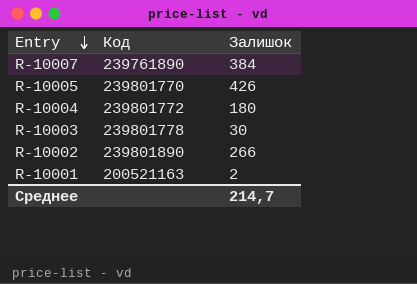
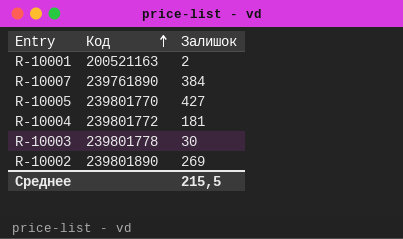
row order: Entry descending -> Код ascending
R-10005 | Залишок: 426 -> 427
R-10004 | Залишок: 180 -> 181
R-10002 | Залишок: 266 -> 269
Среднее | Залишок: 214,7 -> 215,5

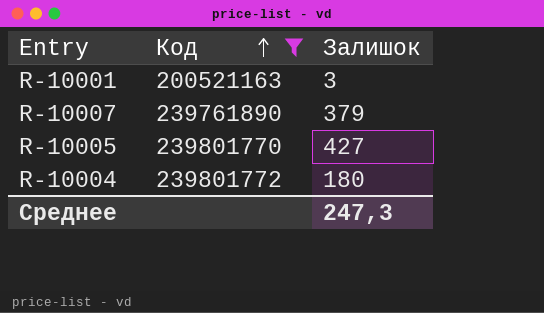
filter: none -> Код <= 239801772
R-10001 | Залишок: 2 -> 3
R-10007 | Залишок: 384 -> 379
R-10004 | Залишок: 181 -> 180
Среднее | Залишок: 215,5 -> 247,3

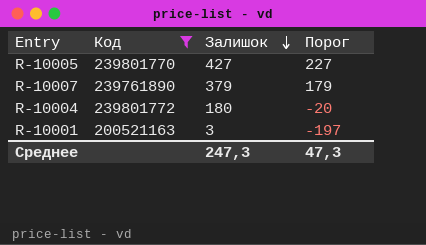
row order: Код ascending -> Залишок descending
column Порог | formula: none -> [Залишок] - 200

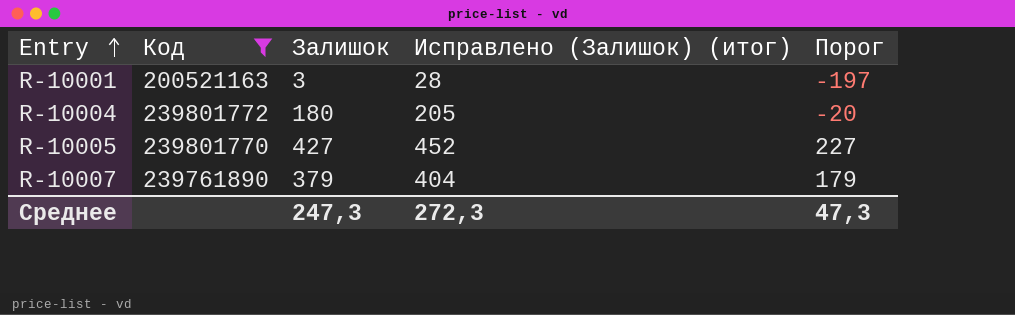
row order: Залишок descending -> Entry ascending
column Исправлено (Залишок) (итог) | formula: none -> [Залишок] + 25

